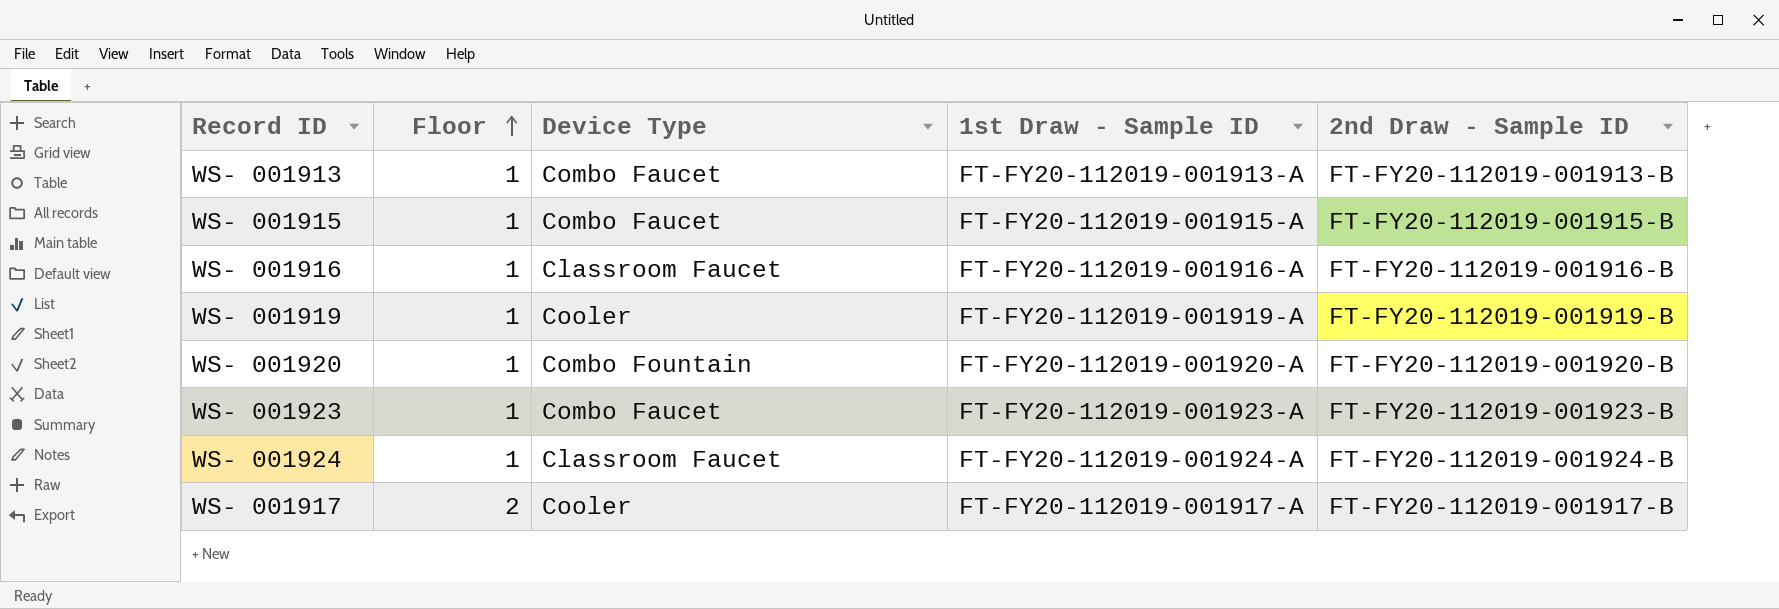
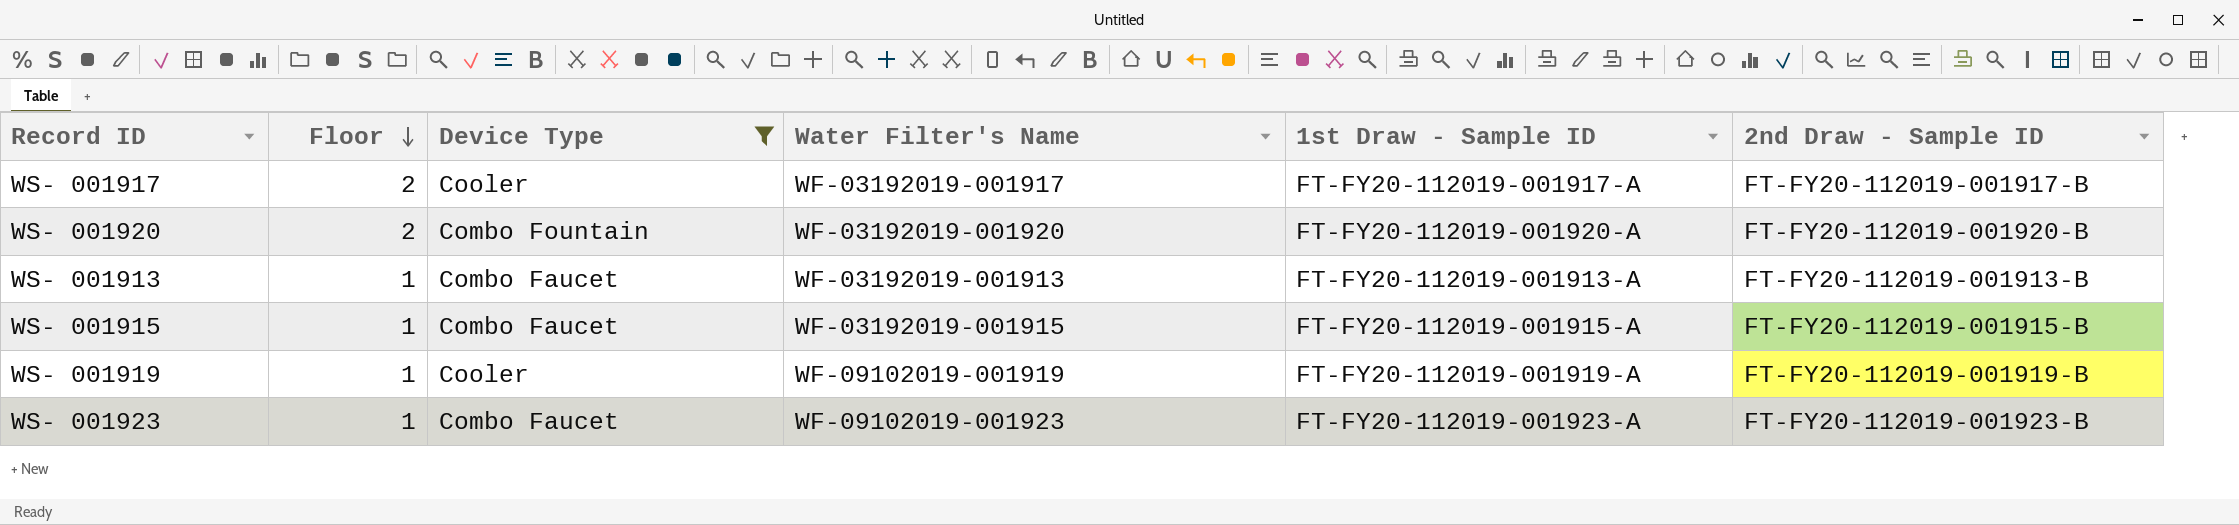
filter: none -> Device Type != Classroom Faucet
row order: Floor ascending -> Floor descending
column Water Filter's Name | position: none -> 4
WS- 001920 | Floor: 1 -> 2

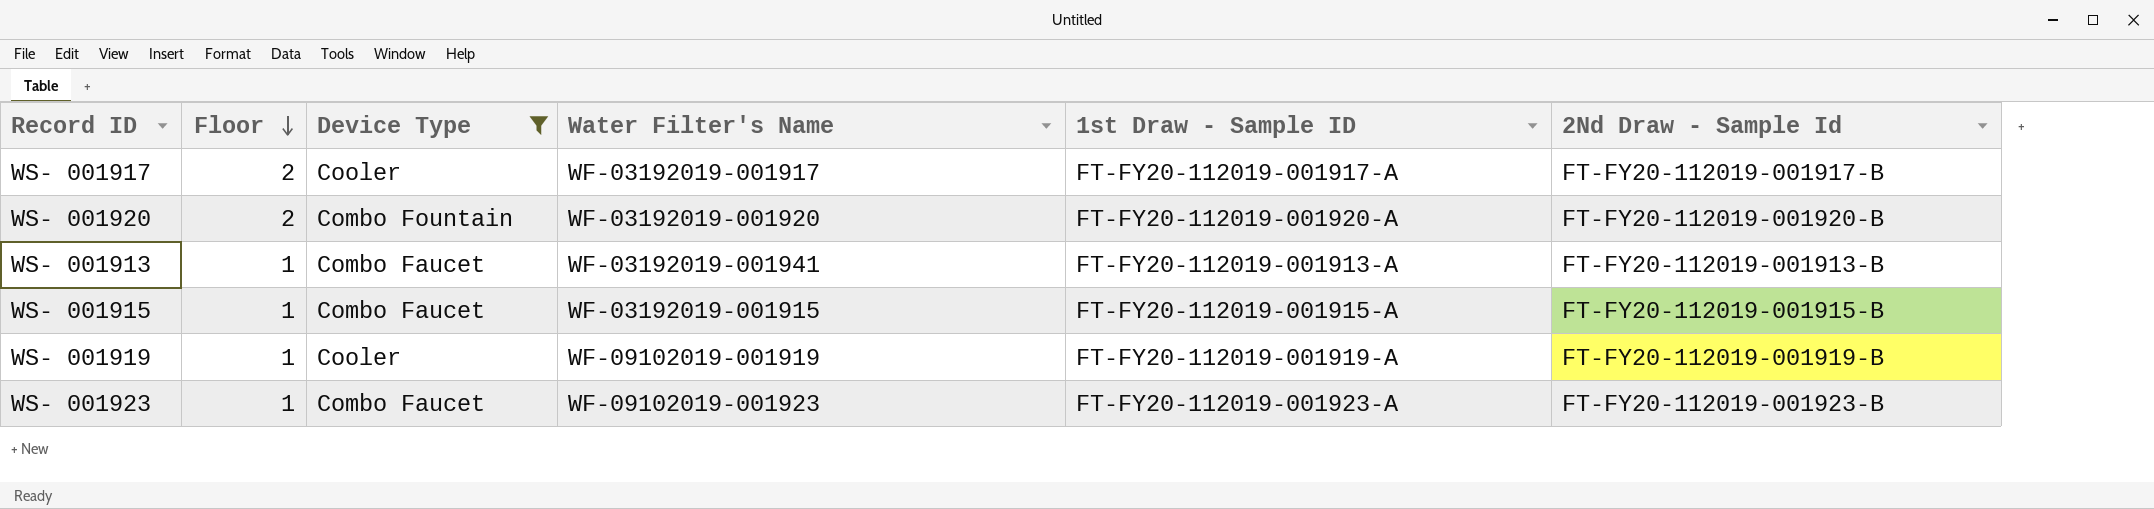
column name: 2nd Draw - Sample ID -> 2Nd Draw - Sample Id
WS- 001913 | Water Filter's Name: WF-03192019-001913 -> WF-03192019-001941

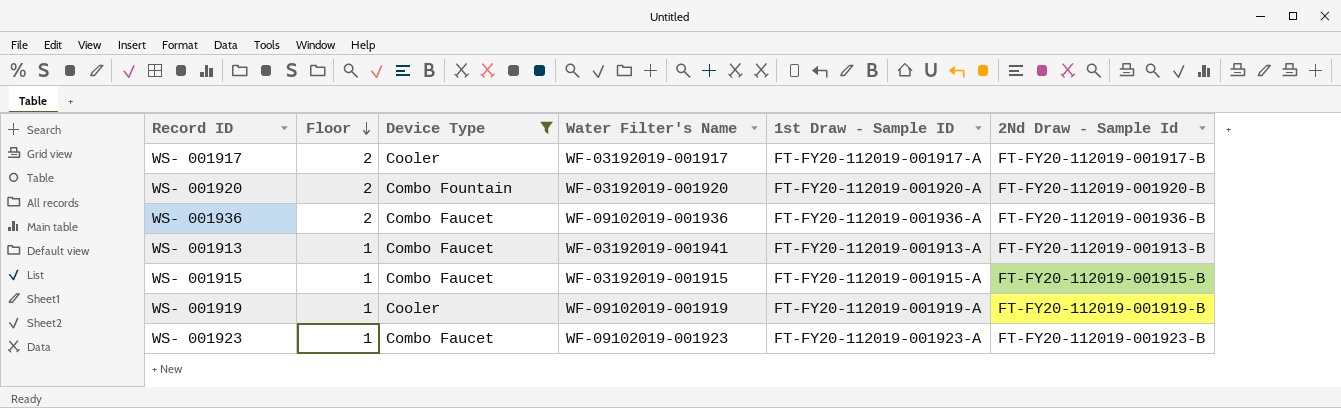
row WS- 001936: none -> 2 | Combo Faucet | WF-09102019-001936 | FT-FY20-112019-001936-A | FT-FY20-112019-001936-B

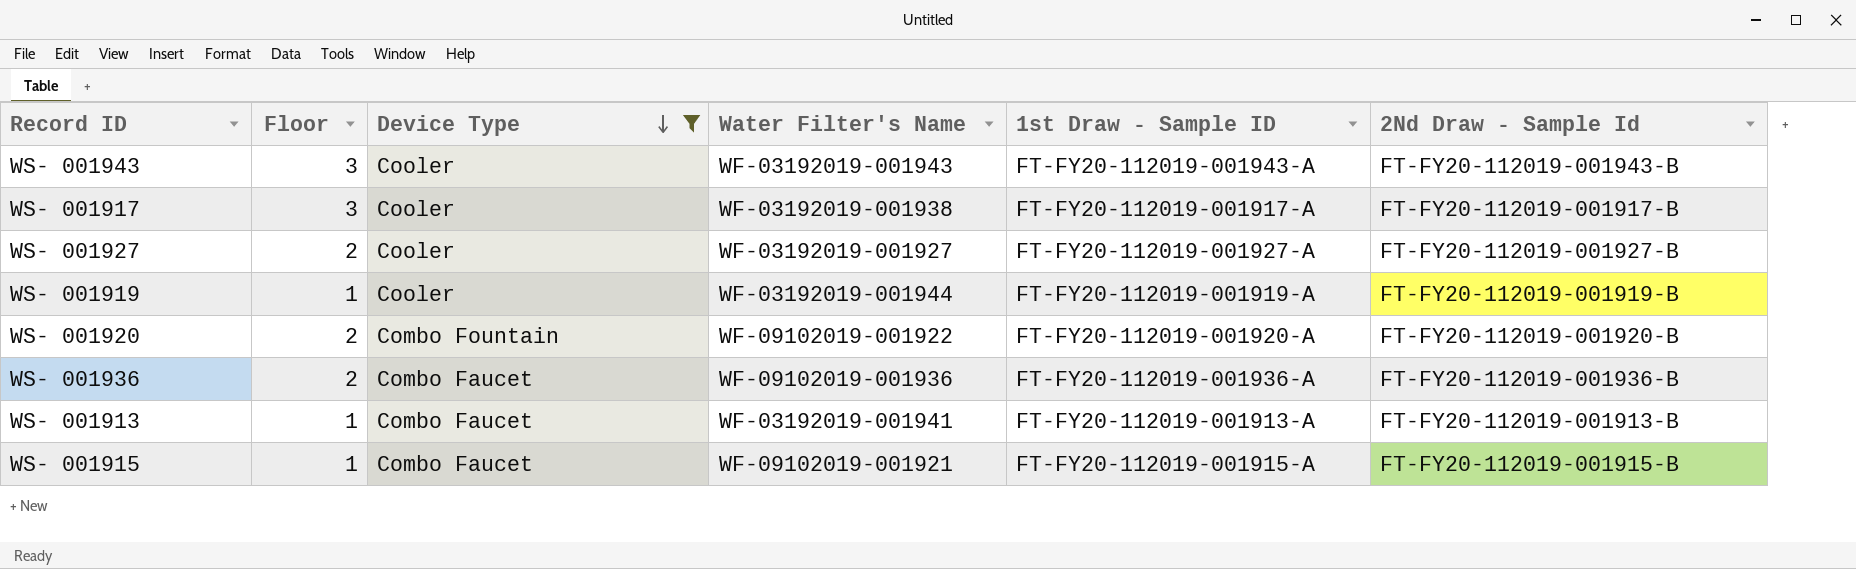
row order: Floor descending -> Device Type descending
row WS- 001923: 1 | Combo Faucet | WF-09102019-001923 | FT-FY20-112019-001923-A | FT-FY20-112019-001923-B -> none
row WS- 001943: none -> 3 | Cooler | WF-03192019-001943 | FT-FY20-112019-001943-A | FT-FY20-112019-001943-B
WS- 001917 | Floor: 2 -> 3
WS- 001917 | Water Filter's Name: WF-03192019-001917 -> WF-03192019-001938
row WS- 001927: none -> 2 | Cooler | WF-03192019-001927 | FT-FY20-112019-001927-A | FT-FY20-112019-001927-B
WS- 001919 | Water Filter's Name: WF-09102019-001919 -> WF-03192019-001944
WS- 001920 | Water Filter's Name: WF-03192019-001920 -> WF-09102019-001922
WS- 001915 | Water Filter's Name: WF-03192019-001915 -> WF-09102019-001921

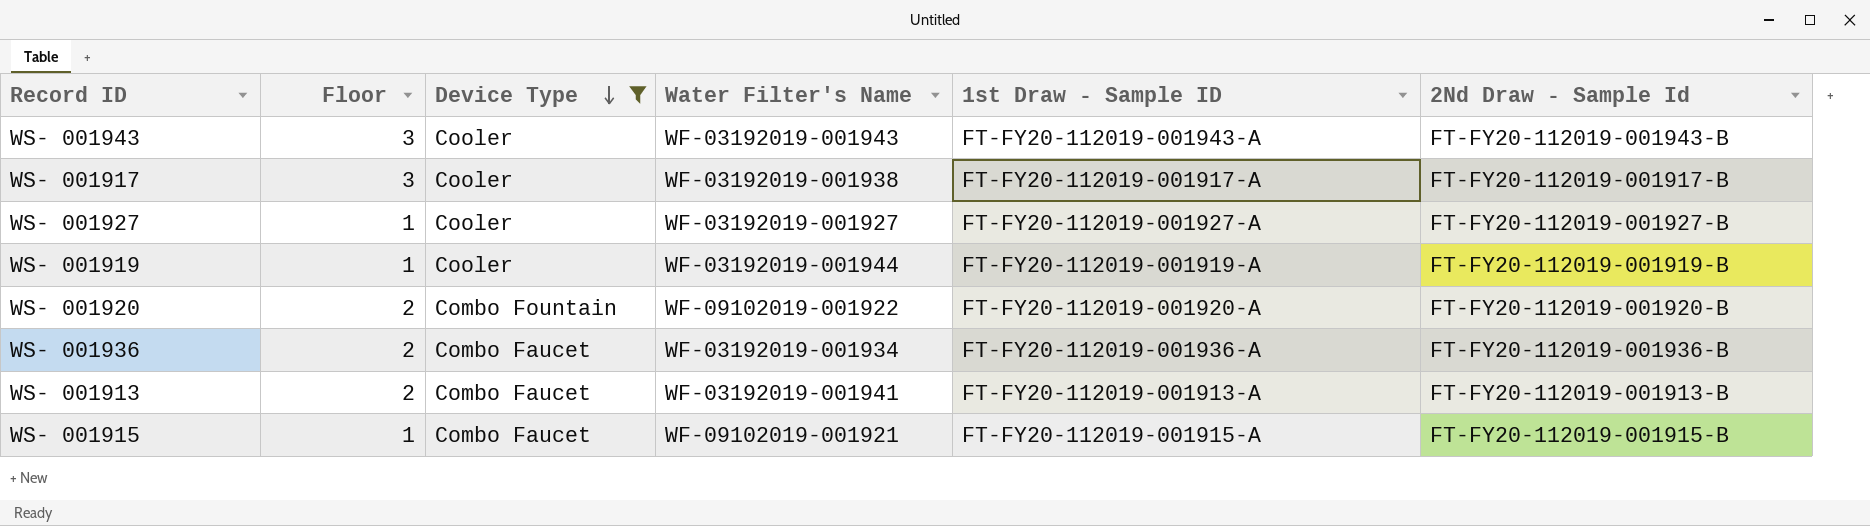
WS- 001927 | Floor: 2 -> 1
WS- 001936 | Water Filter's Name: WF-09102019-001936 -> WF-03192019-001934
WS- 001913 | Floor: 1 -> 2

